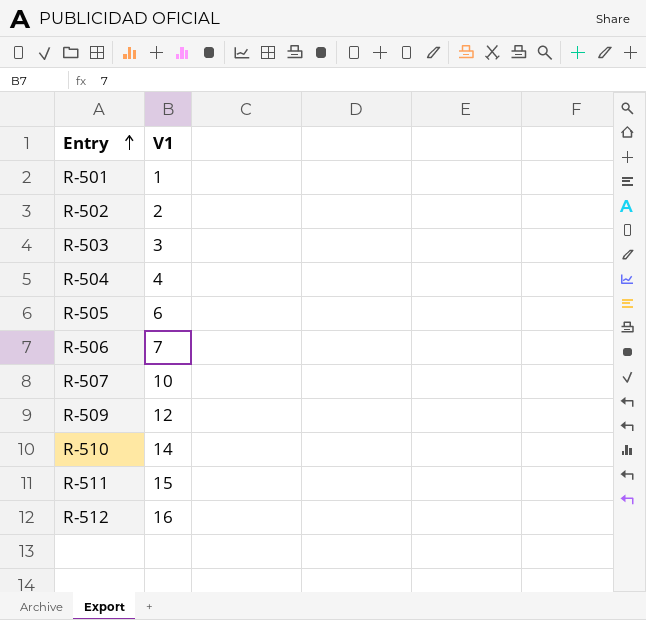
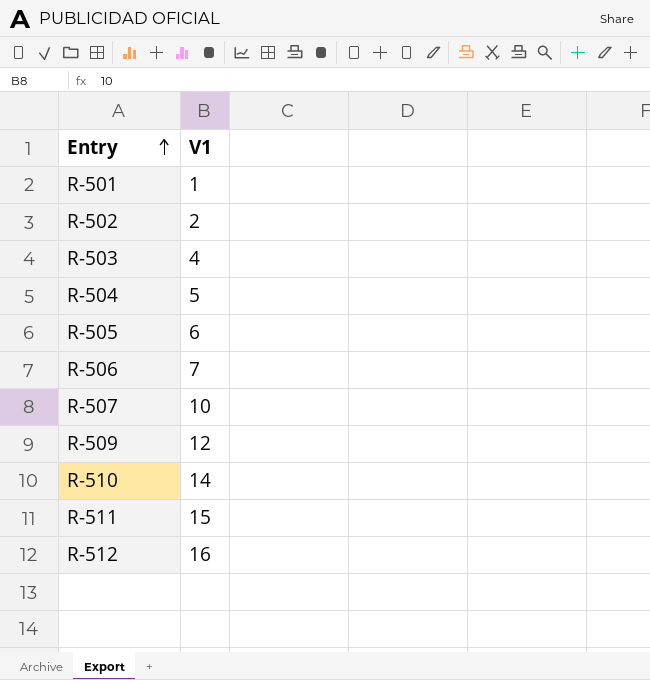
R-503 | V1: 3 -> 4
R-504 | V1: 4 -> 5

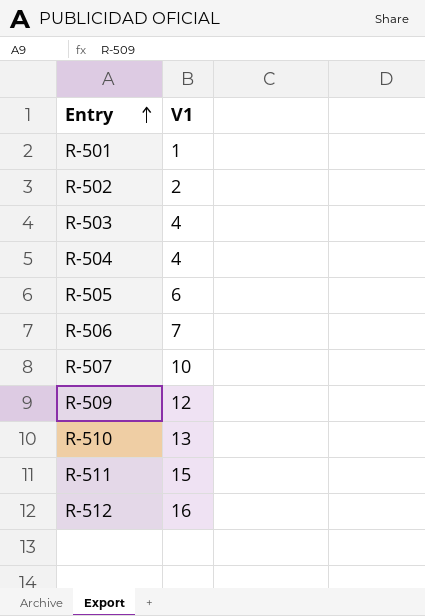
R-504 | V1: 5 -> 4
R-510 | V1: 14 -> 13

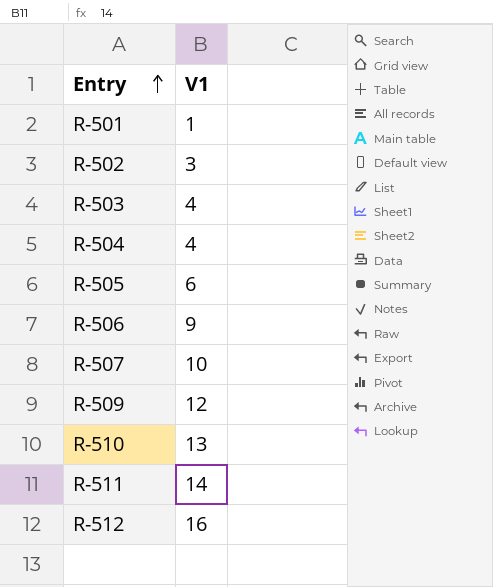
R-502 | V1: 2 -> 3
R-506 | V1: 7 -> 9
R-511 | V1: 15 -> 14

